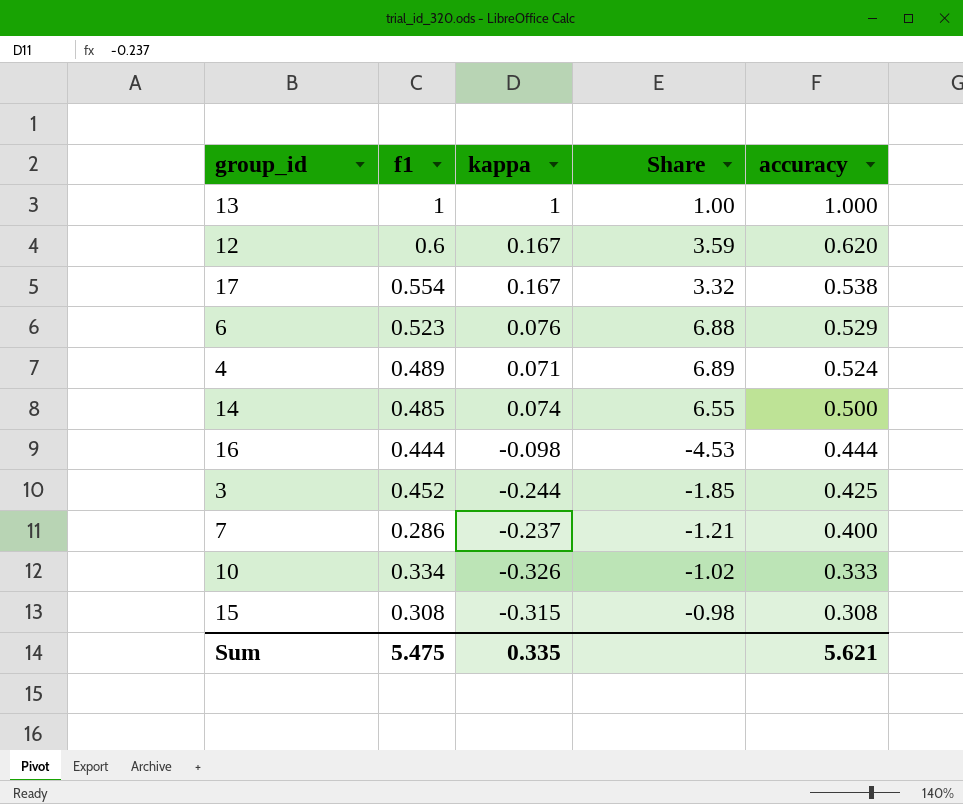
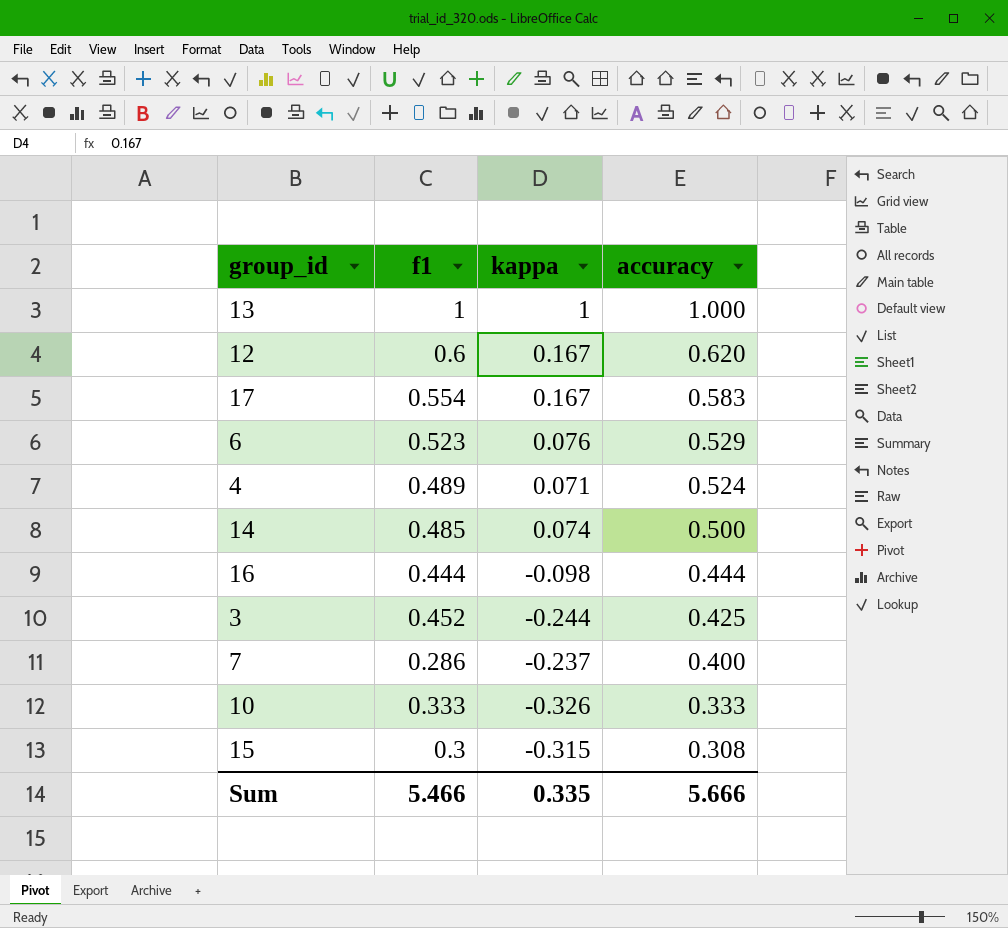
column Share | formula: [f1] / [kappa] -> none
17 | accuracy: 0.538 -> 0.583
10 | f1: 0.334 -> 0.333
15 | f1: 0.308 -> 0.3
Sum | f1: 5.475 -> 5.466
Sum | accuracy: 5.621 -> 5.666

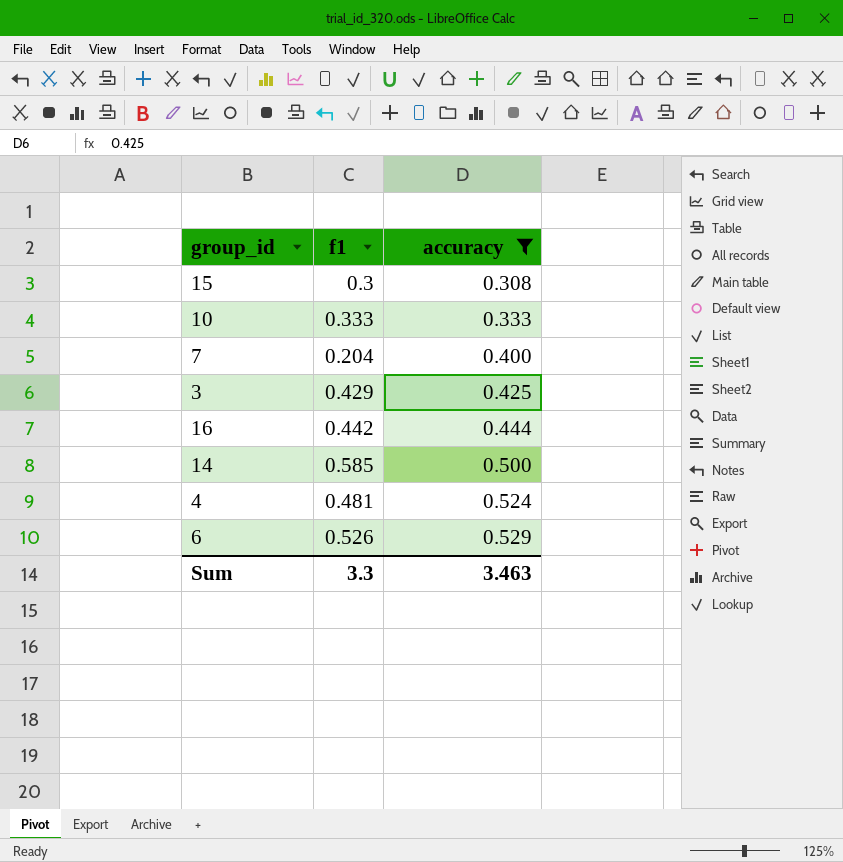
filter: none -> accuracy <= 0.529
row order: accuracy descending -> accuracy ascending
column kappa | position: 3 -> none
7 | f1: 0.286 -> 0.204
3 | f1: 0.452 -> 0.429
16 | f1: 0.444 -> 0.442
14 | f1: 0.485 -> 0.585
4 | f1: 0.489 -> 0.481
6 | f1: 0.523 -> 0.526
Sum | f1: 5.466 -> 3.3
Sum | accuracy: 5.666 -> 3.463

